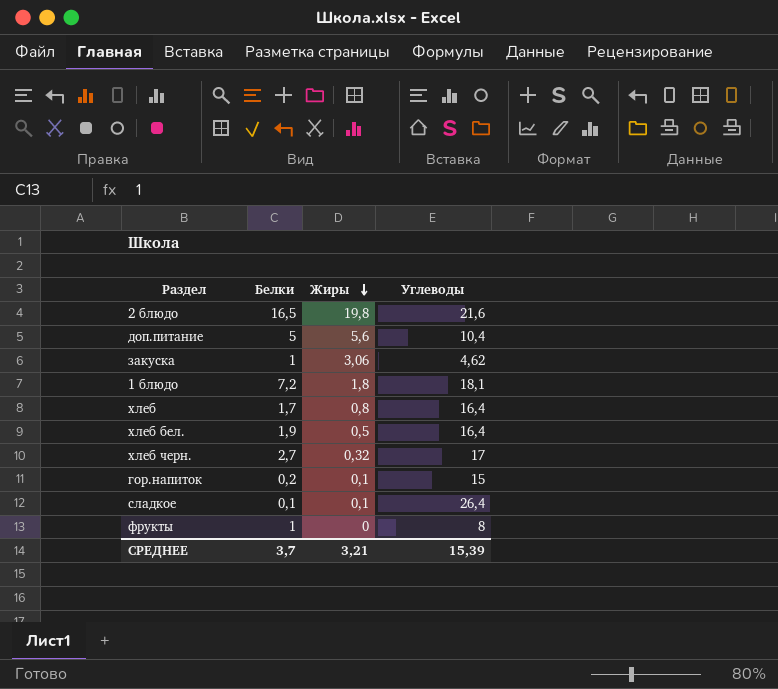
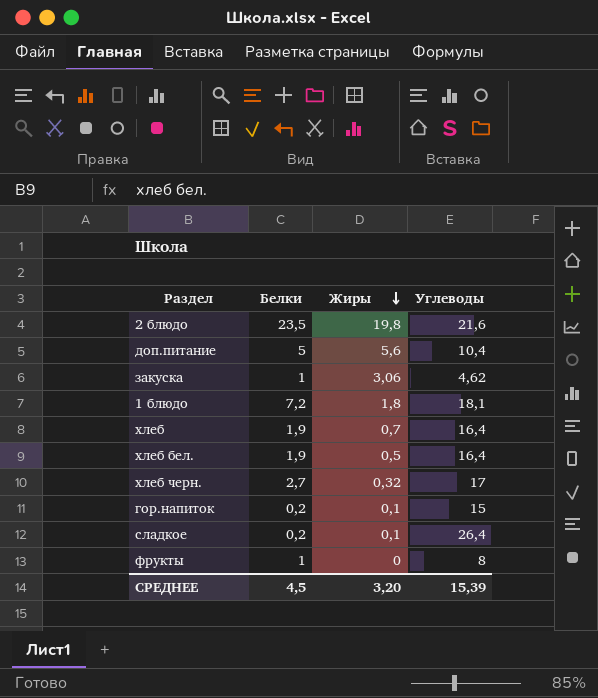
2 блюдо | Белки: 16,5 -> 23,5
хлеб | Белки: 1,7 -> 1,9
хлеб | Жиры: 0,8 -> 0,7
сладкое | Белки: 0,1 -> 0,2
СРЕДНЕЕ | Белки: 3,7 -> 4,5
СРЕДНЕЕ | Жиры: 3,21 -> 3,20

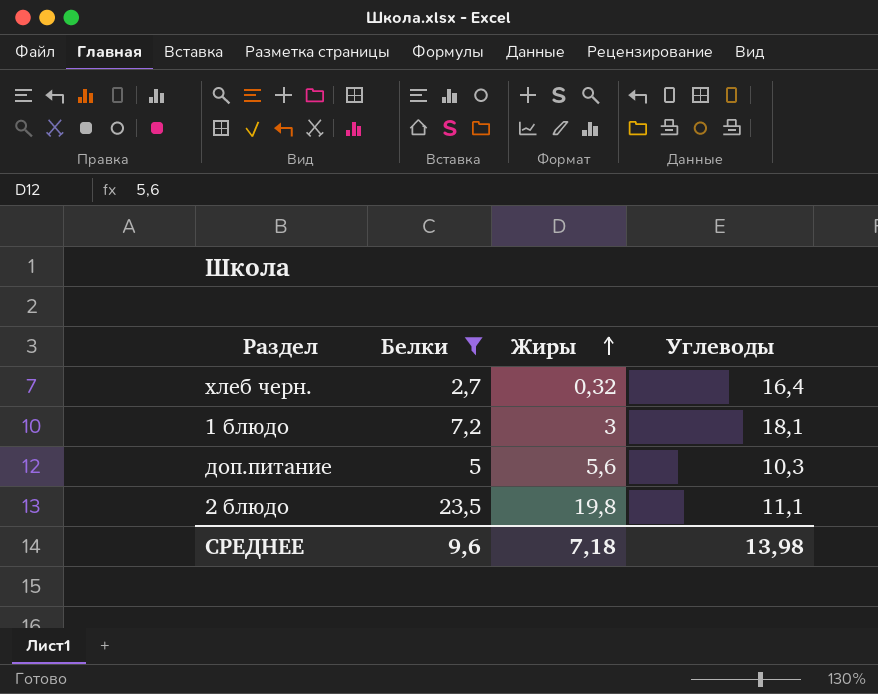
filter: none -> Белки >= 2,7
row order: Жиры descending -> Жиры ascending
хлеб черн. | Углеводы: 17 -> 16,4
1 блюдо | Жиры: 1,8 -> 3
доп.питание | Углеводы: 10,4 -> 10,3
2 блюдо | Углеводы: 21,6 -> 11,1
СРЕДНЕЕ | Белки: 4,5 -> 9,6
СРЕДНЕЕ | Жиры: 3,20 -> 7,18
СРЕДНЕЕ | Углеводы: 15,39 -> 13,98

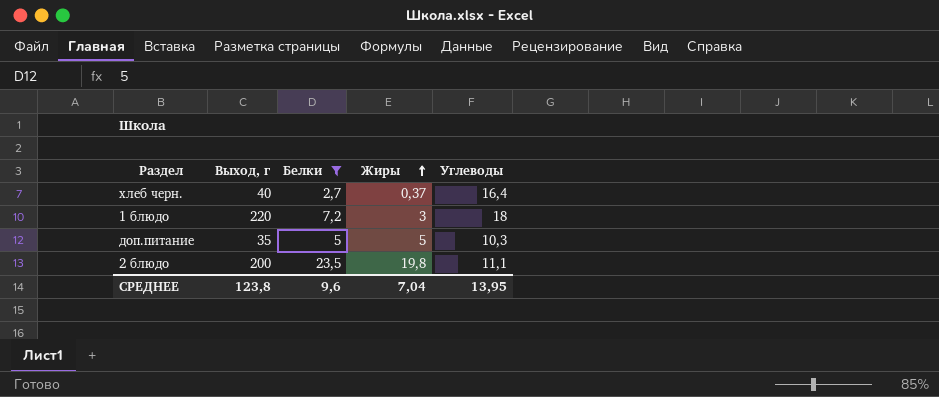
column Выход, г | position: none -> 2
хлеб черн. | Жиры: 0,32 -> 0,37
1 блюдо | Углеводы: 18,1 -> 18
доп.питание | Жиры: 5,6 -> 5
СРЕДНЕЕ | Жиры: 7,18 -> 7,04
СРЕДНЕЕ | Углеводы: 13,98 -> 13,95

